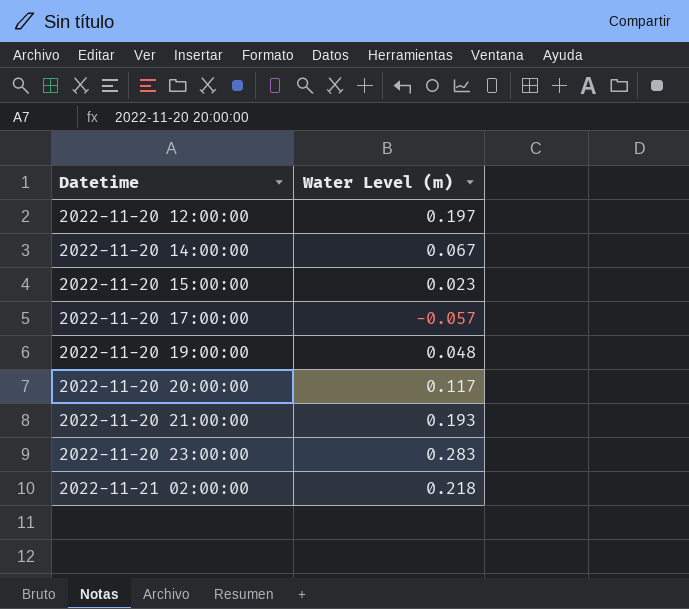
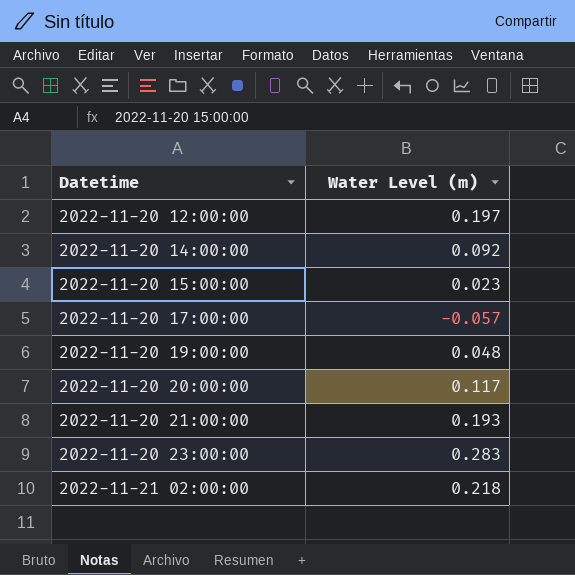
2022-11-20 14:00:00 | Water Level (m): 0.067 -> 0.092

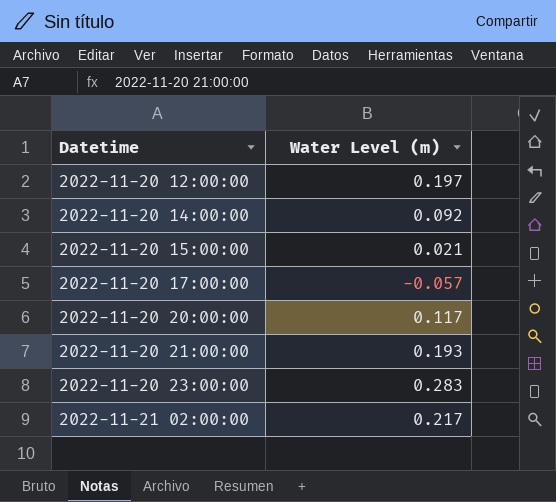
row 2022-11-20 19:00:00: 0.048 -> none
2022-11-20 15:00:00 | Water Level (m): 0.023 -> 0.021
2022-11-21 02:00:00 | Water Level (m): 0.218 -> 0.217

